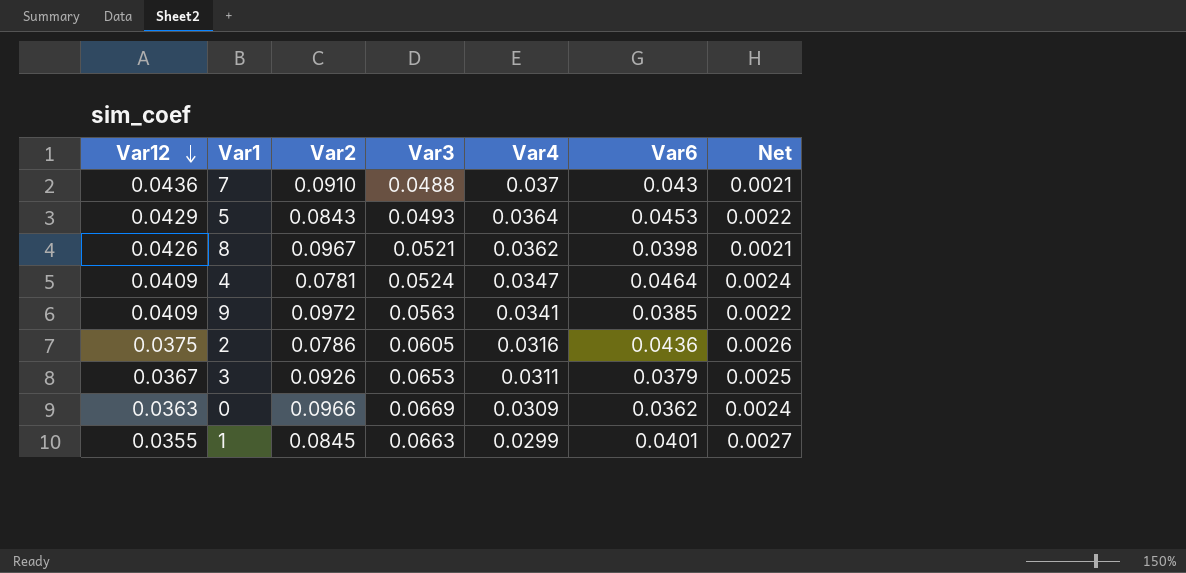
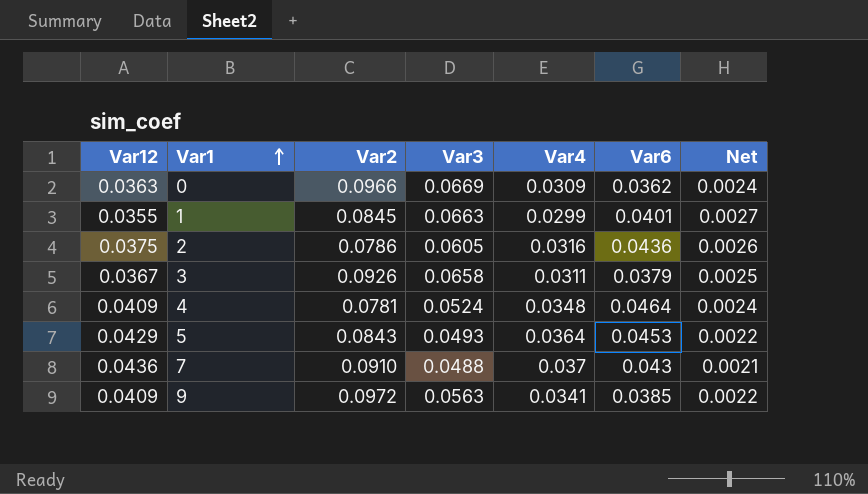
row order: Var12 descending -> Var1 ascending
row 8: 0.0426 | 0.0967 | 0.0521 | 0.0362 | 0.0398 | 0.0021 -> none
3 | Var3: 0.0653 -> 0.0658
4 | Var4: 0.0347 -> 0.0348

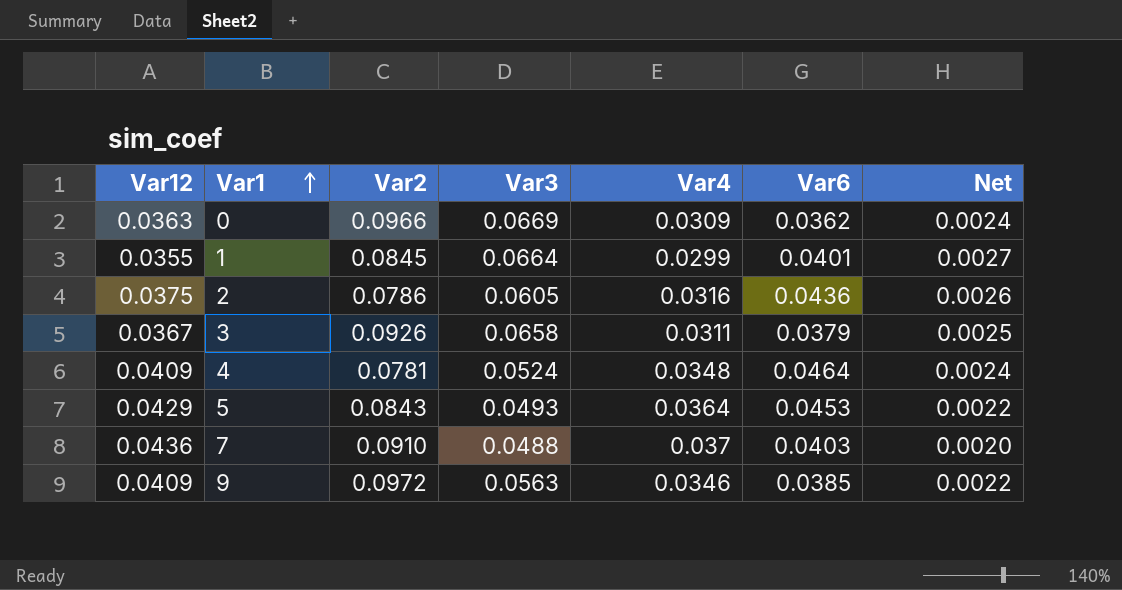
1 | Var3: 0.0663 -> 0.0664
7 | Var6: 0.043 -> 0.0403
7 | Net: 0.0021 -> 0.0020
9 | Var4: 0.0341 -> 0.0346

